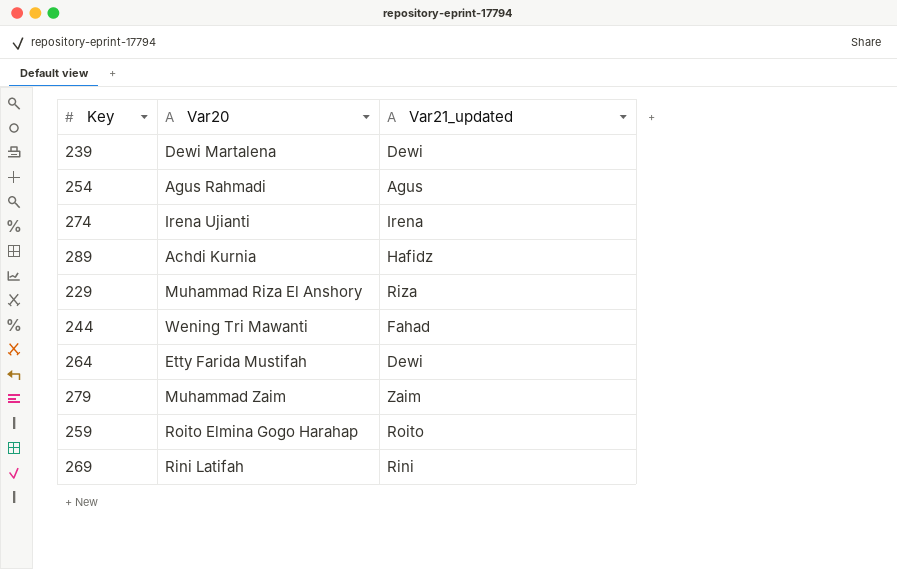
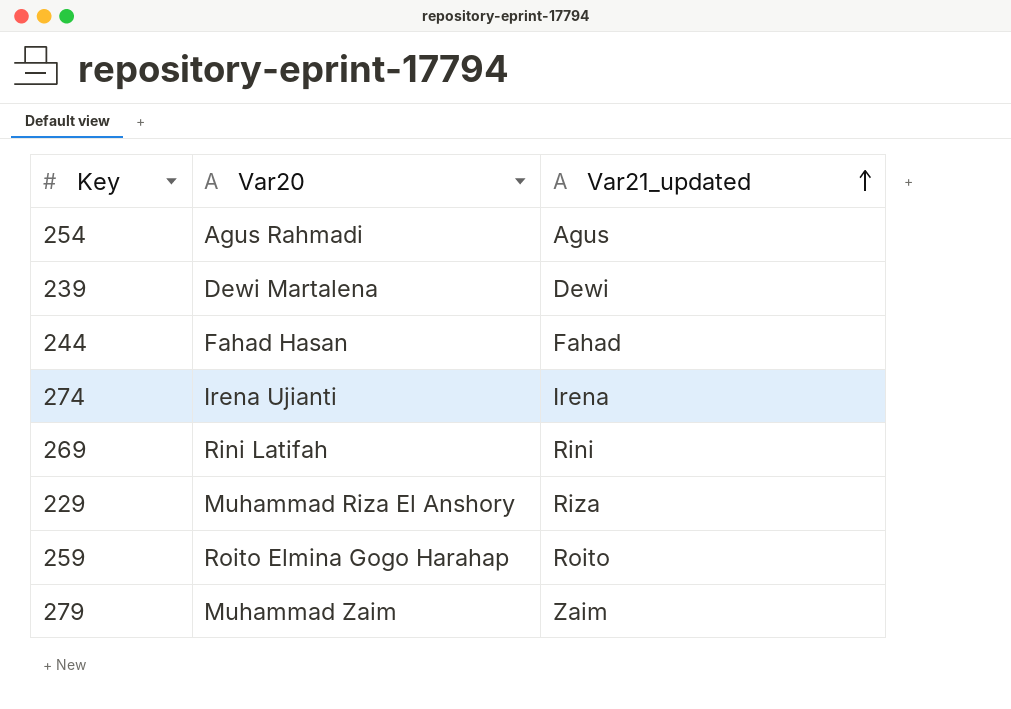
row order: none -> Var21_updated ascending
row 289: Achdi Kurnia | Hafidz -> none
row 264: Etty Farida Mustifah | Dewi -> none
244 | Var20: Wening Tri Mawanti -> Fahad Hasan

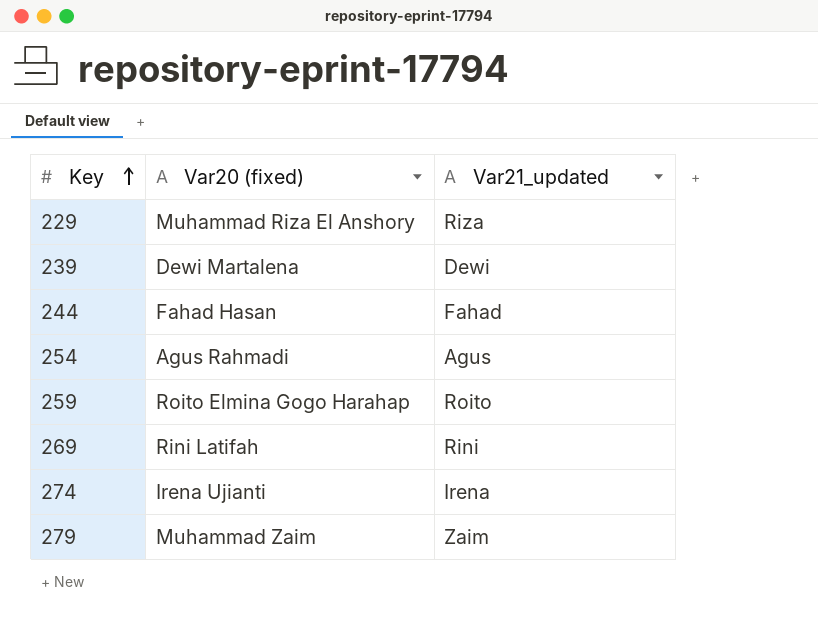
row order: Var21_updated ascending -> Key ascending
column name: Var20 -> Var20 (fixed)

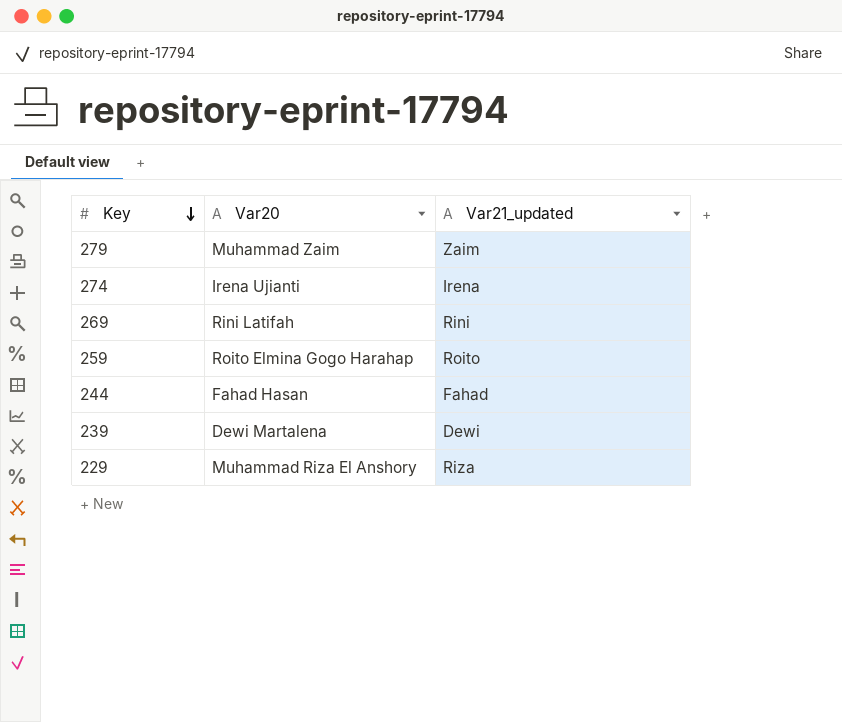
row order: Key ascending -> Key descending
column name: Var20 (fixed) -> Var20
row 254: Agus Rahmadi | Agus -> none

